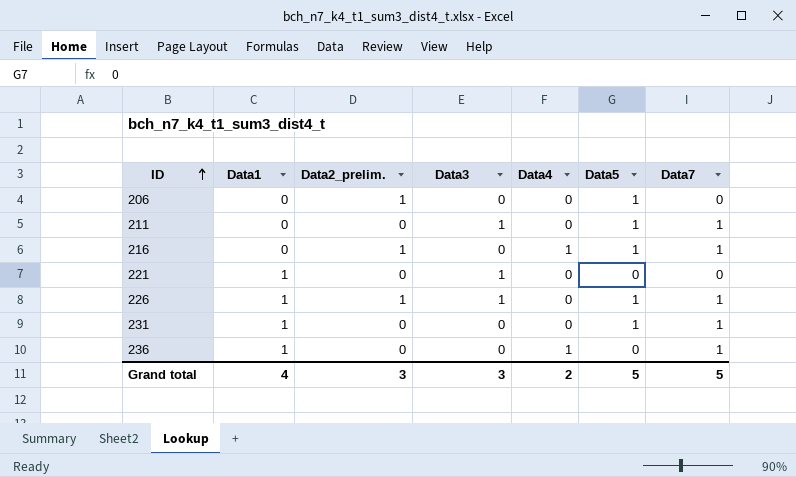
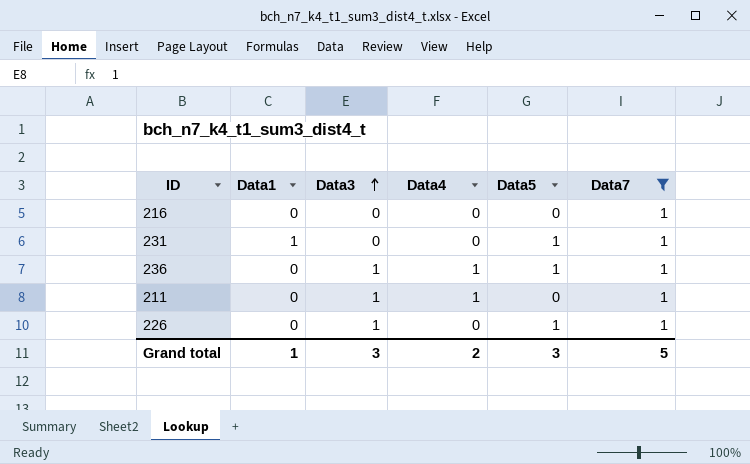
filter: none -> Data7 = 1
row order: ID ascending -> Data3 ascending
column Data2_prelim. | position: 3 -> none
216 | Data4: 1 -> 0
216 | Data5: 1 -> 0
236 | Data1: 1 -> 0
236 | Data3: 0 -> 1
236 | Data5: 0 -> 1
211 | Data4: 0 -> 1
211 | Data5: 1 -> 0
226 | Data1: 1 -> 0
Grand total | Data1: 4 -> 1
Grand total | Data5: 5 -> 3

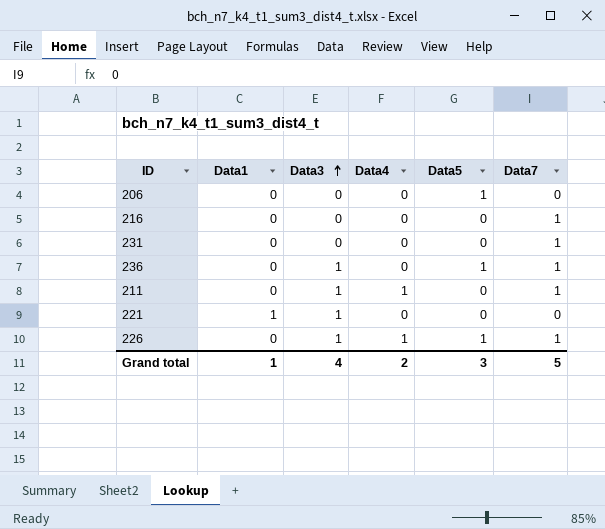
filter: Data7 = 1 -> none
231 | Data1: 1 -> 0
231 | Data5: 1 -> 0
236 | Data4: 1 -> 0
226 | Data4: 0 -> 1
Grand total | Data3: 3 -> 4

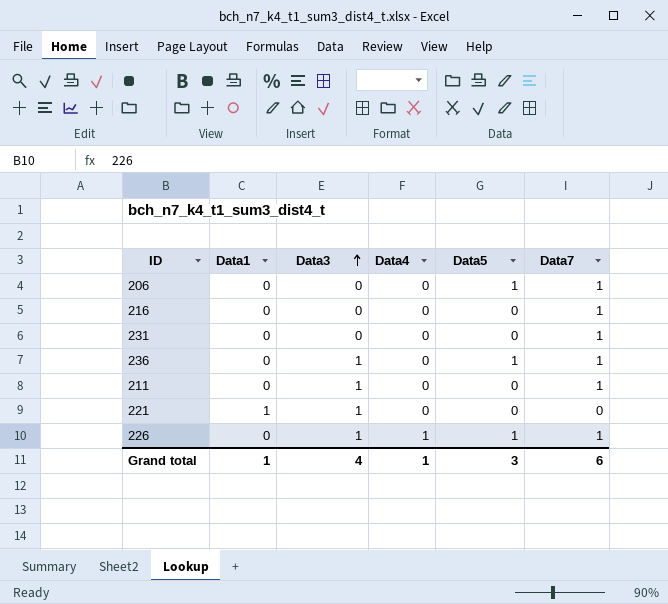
206 | Data7: 0 -> 1
211 | Data4: 1 -> 0
Grand total | Data4: 2 -> 1
Grand total | Data7: 5 -> 6

